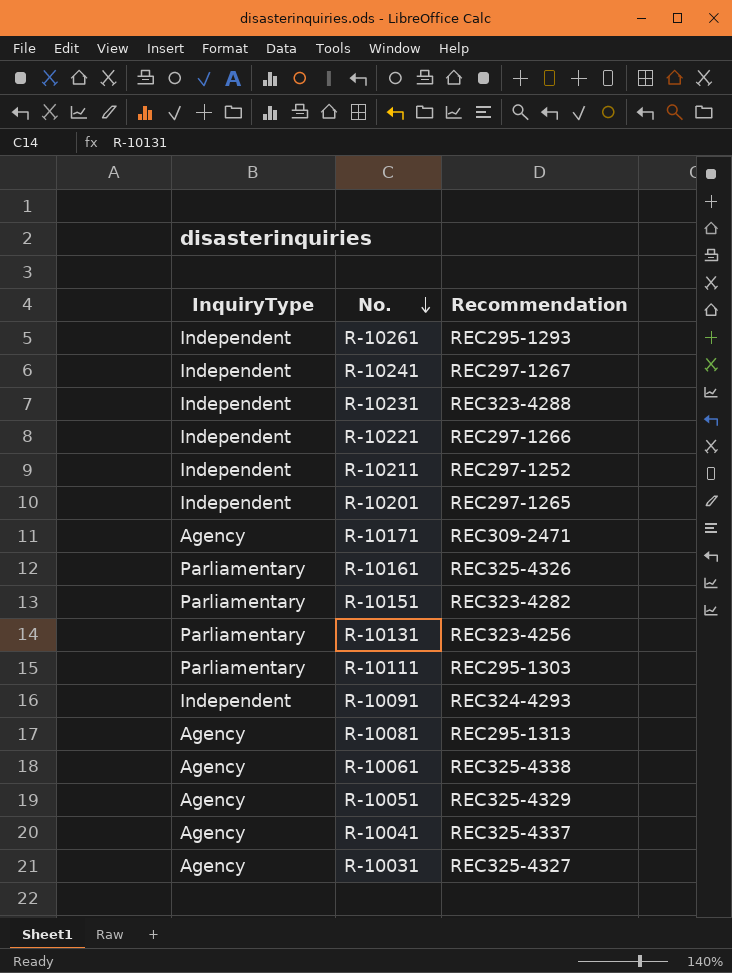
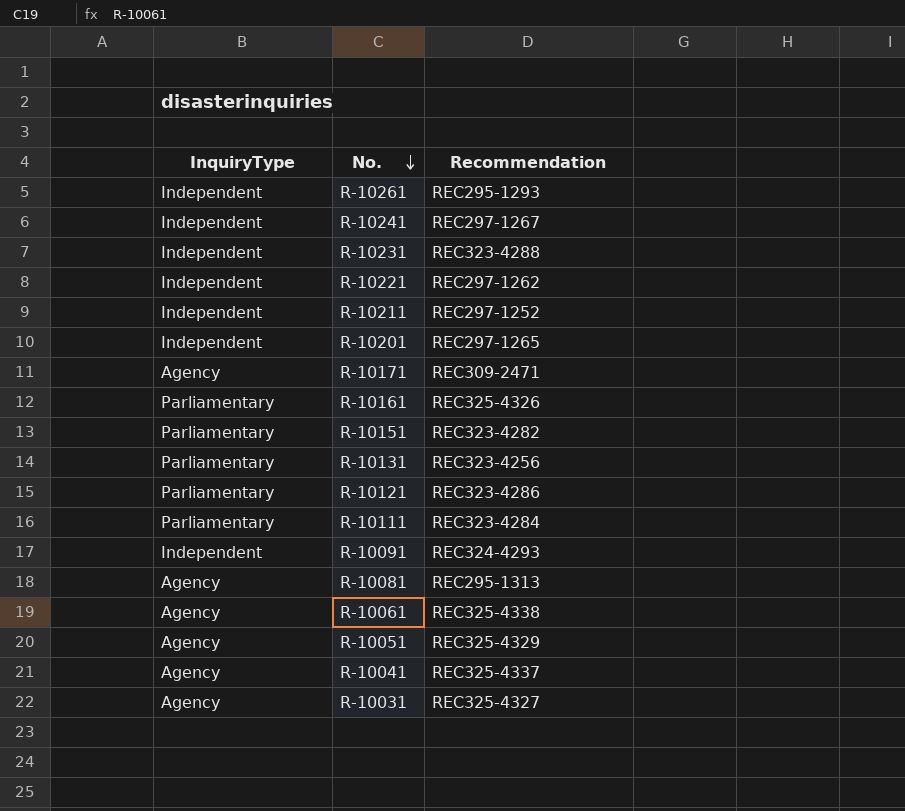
R-10221 | Recommendation: REC297-1266 -> REC297-1262
row R-10121: none -> Parliamentary | REC323-4286
R-10111 | Recommendation: REC295-1303 -> REC323-4284

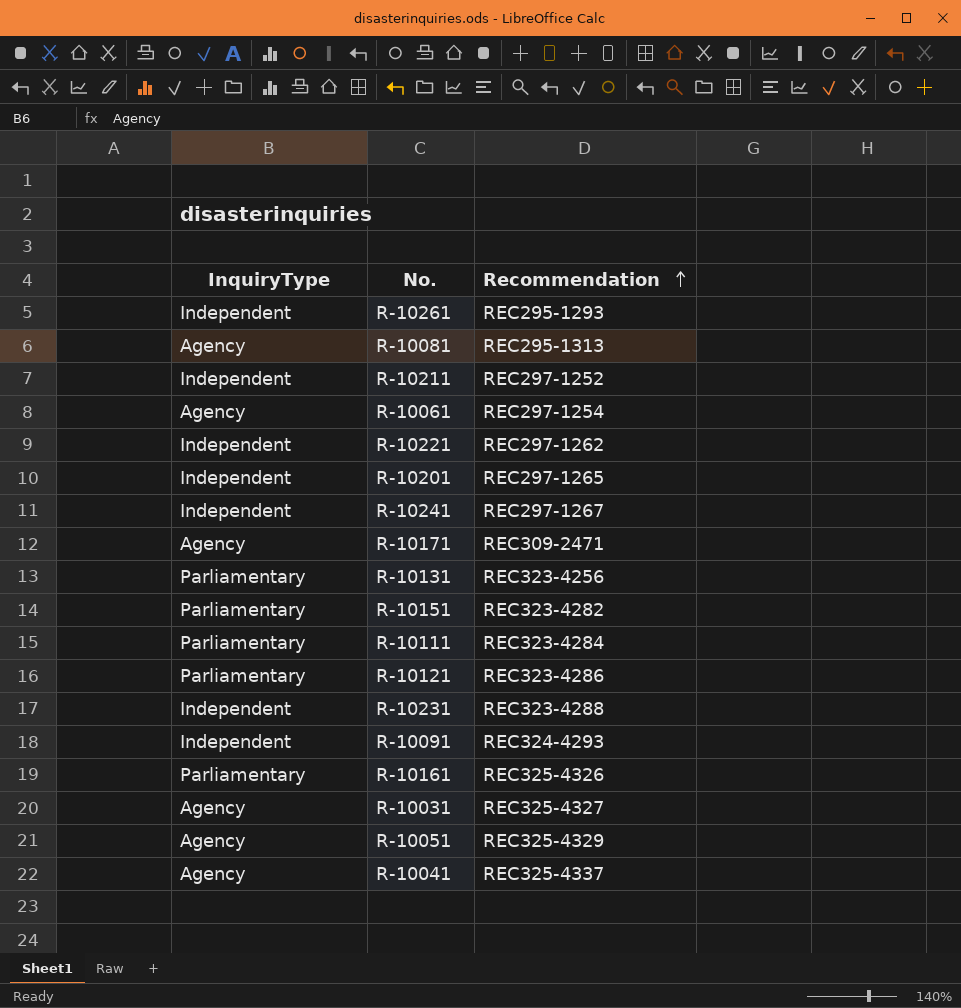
row order: No. descending -> Recommendation ascending
R-10061 | Recommendation: REC325-4338 -> REC297-1254

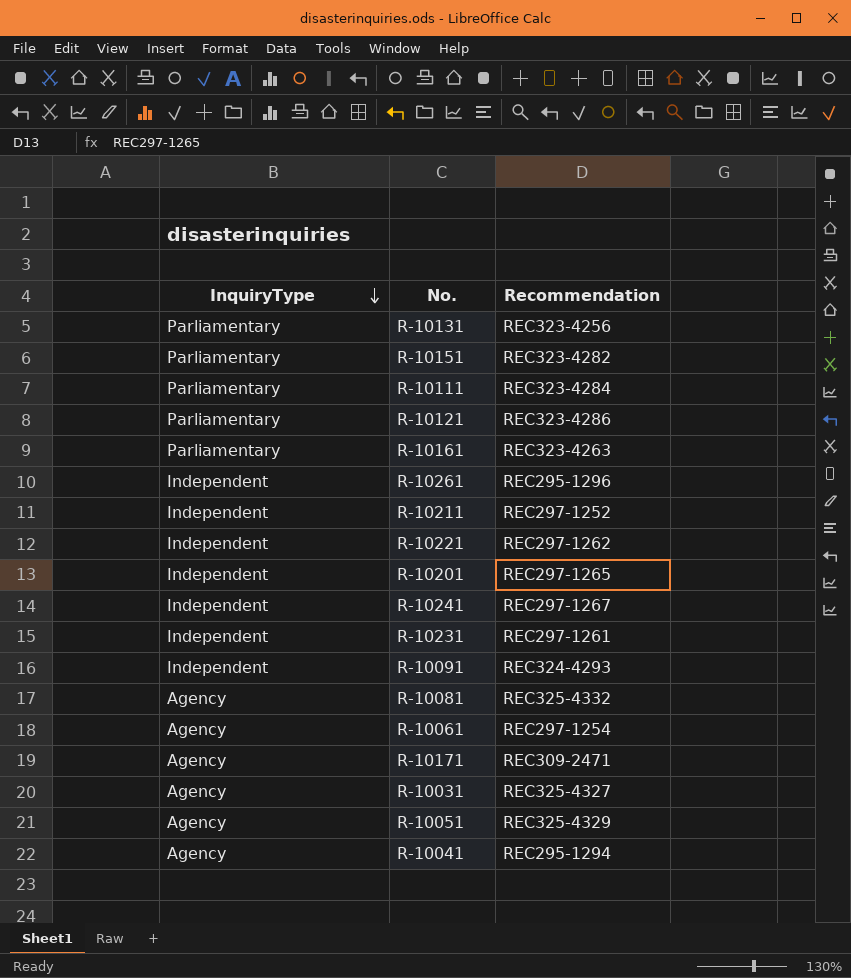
row order: Recommendation ascending -> InquiryType descending
R-10161 | Recommendation: REC325-4326 -> REC323-4263
R-10261 | Recommendation: REC295-1293 -> REC295-1296
R-10231 | Recommendation: REC323-4288 -> REC297-1261
R-10081 | Recommendation: REC295-1313 -> REC325-4332
R-10041 | Recommendation: REC325-4337 -> REC295-1294

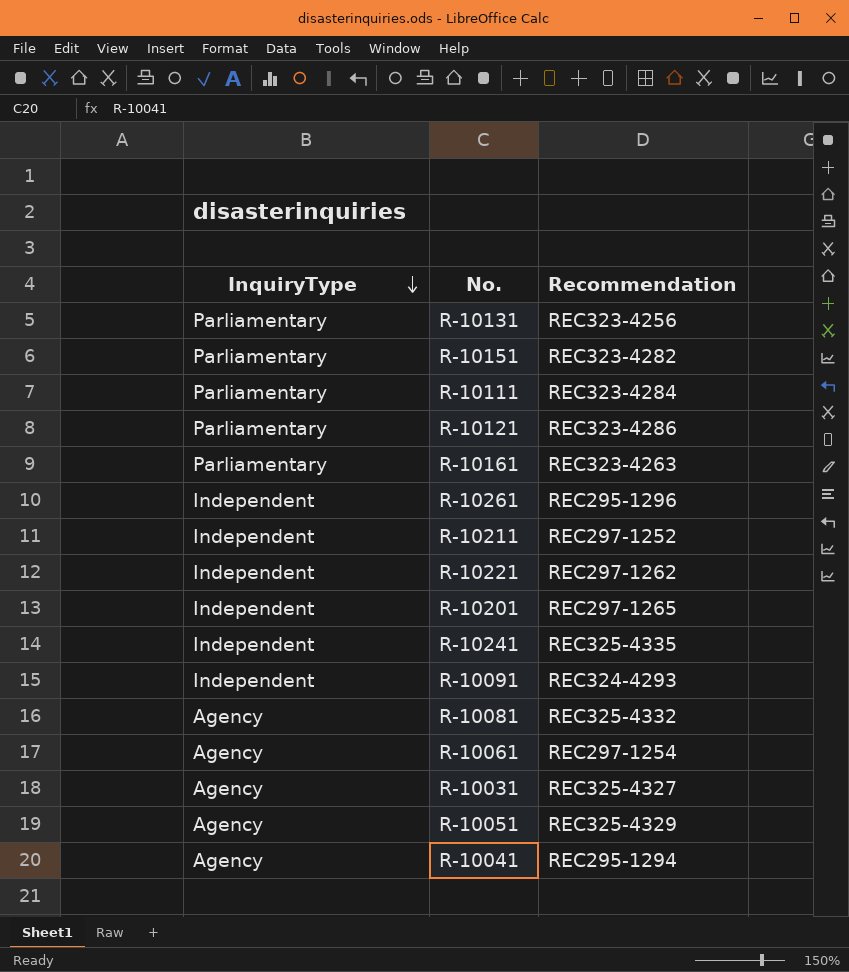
row R-10231: Independent | REC297-1261 -> none
row R-10171: Agency | REC309-2471 -> none
R-10241 | Recommendation: REC297-1267 -> REC325-4335

